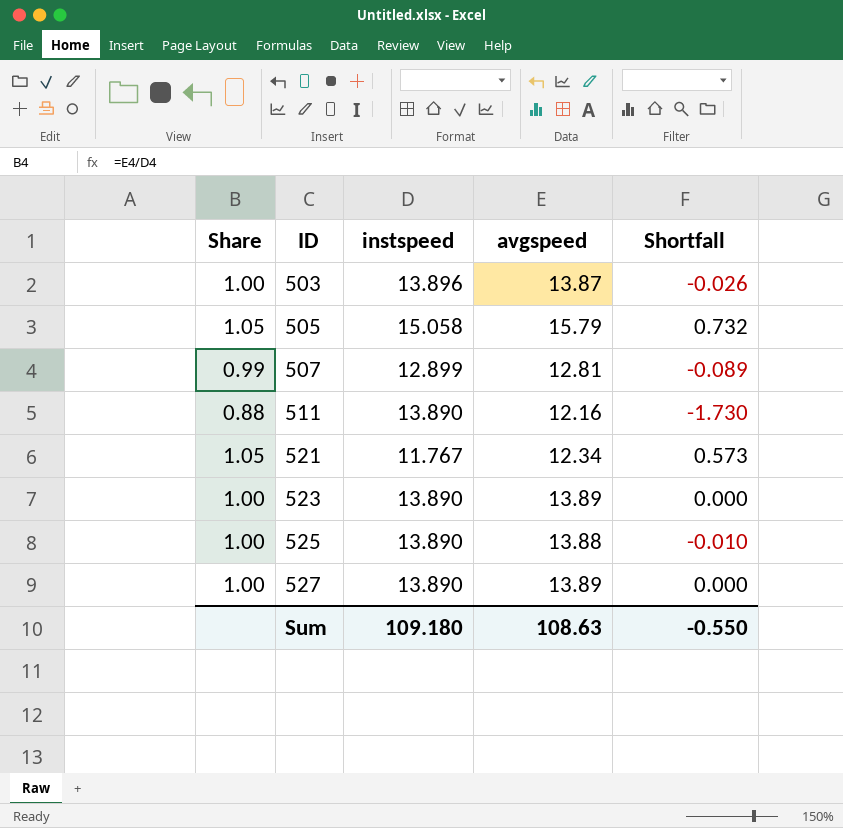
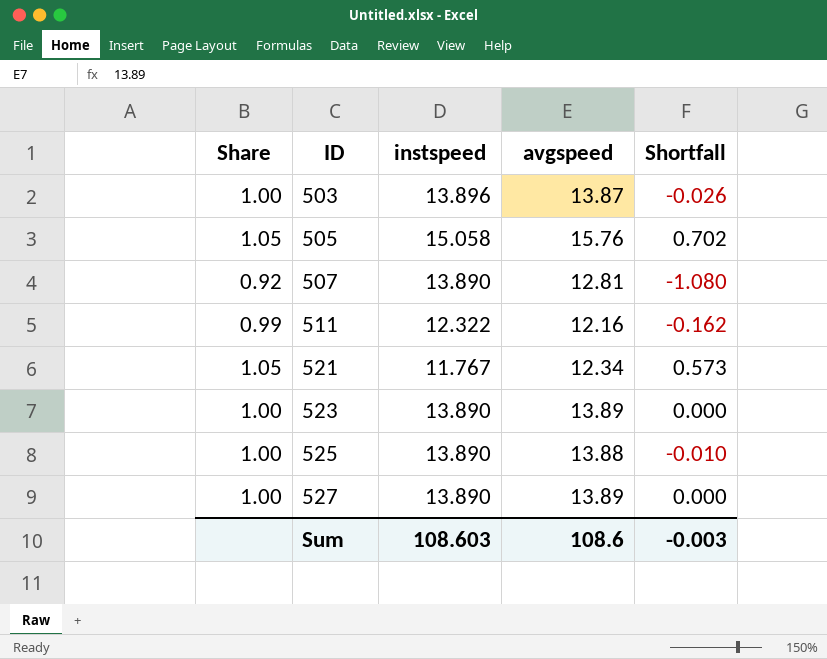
505 | avgspeed: 15.79 -> 15.76
505 | Shortfall: 0.732 -> 0.702
507 | Share: 0.99 -> 0.92
507 | instspeed: 12.899 -> 13.890
507 | Shortfall: -0.089 -> -1.080
511 | Share: 0.88 -> 0.99
511 | instspeed: 13.890 -> 12.322
511 | Shortfall: -1.730 -> -0.162
Sum | instspeed: 109.180 -> 108.603
Sum | avgspeed: 108.63 -> 108.6
Sum | Shortfall: -0.550 -> -0.003

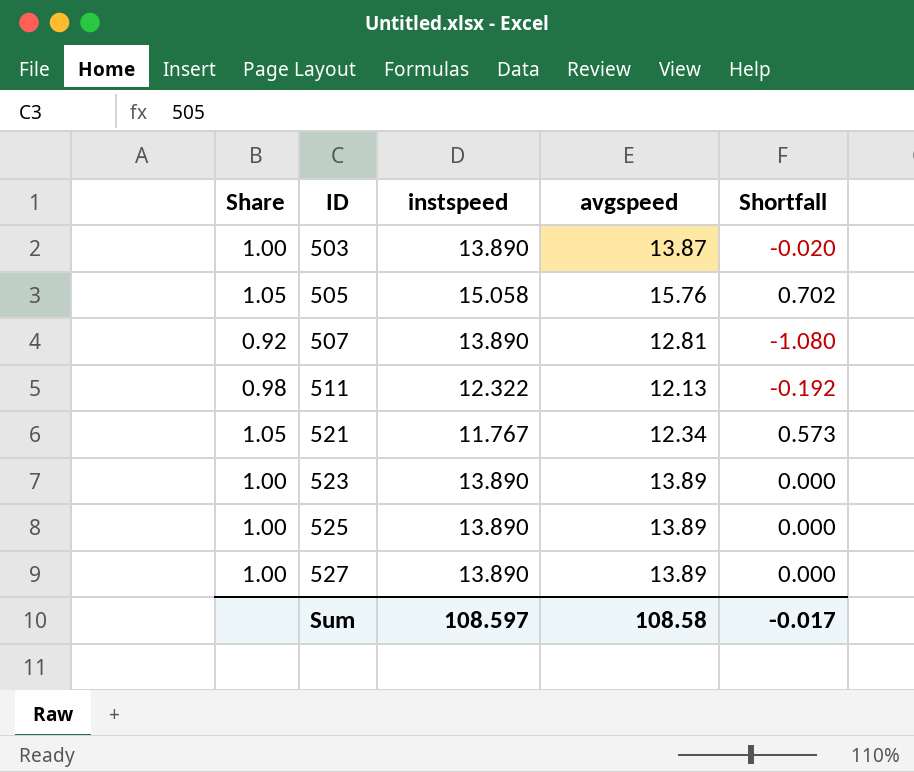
503 | instspeed: 13.896 -> 13.890
503 | Shortfall: -0.026 -> -0.020
511 | Share: 0.99 -> 0.98
511 | avgspeed: 12.16 -> 12.13
511 | Shortfall: -0.162 -> -0.192
525 | avgspeed: 13.88 -> 13.89
525 | Shortfall: -0.010 -> 0.000
Sum | instspeed: 108.603 -> 108.597
Sum | avgspeed: 108.6 -> 108.58
Sum | Shortfall: -0.003 -> -0.017

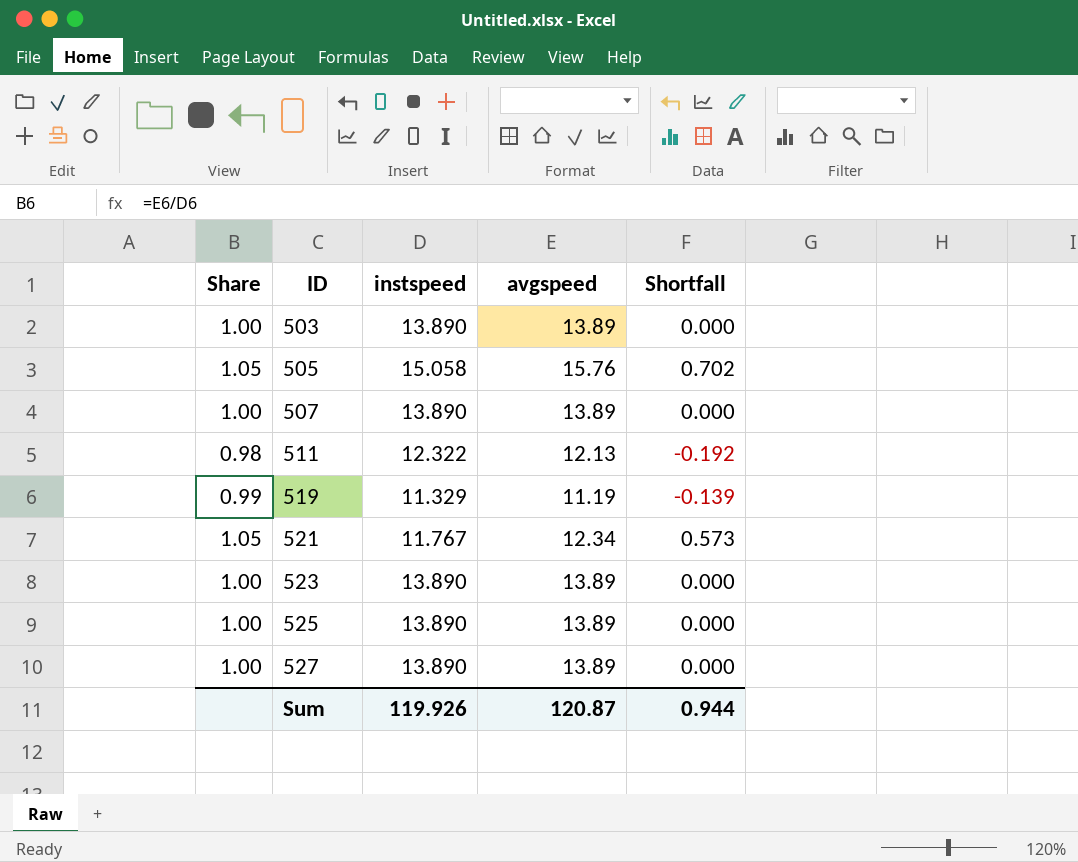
503 | avgspeed: 13.87 -> 13.89
503 | Shortfall: -0.020 -> 0.000
507 | Share: 0.92 -> 1.00
507 | avgspeed: 12.81 -> 13.89
507 | Shortfall: -1.080 -> 0.000
row 519: none -> 0.99 | 11.329 | 11.19 | -0.139
Sum | instspeed: 108.597 -> 119.926
Sum | avgspeed: 108.58 -> 120.87
Sum | Shortfall: -0.017 -> 0.944

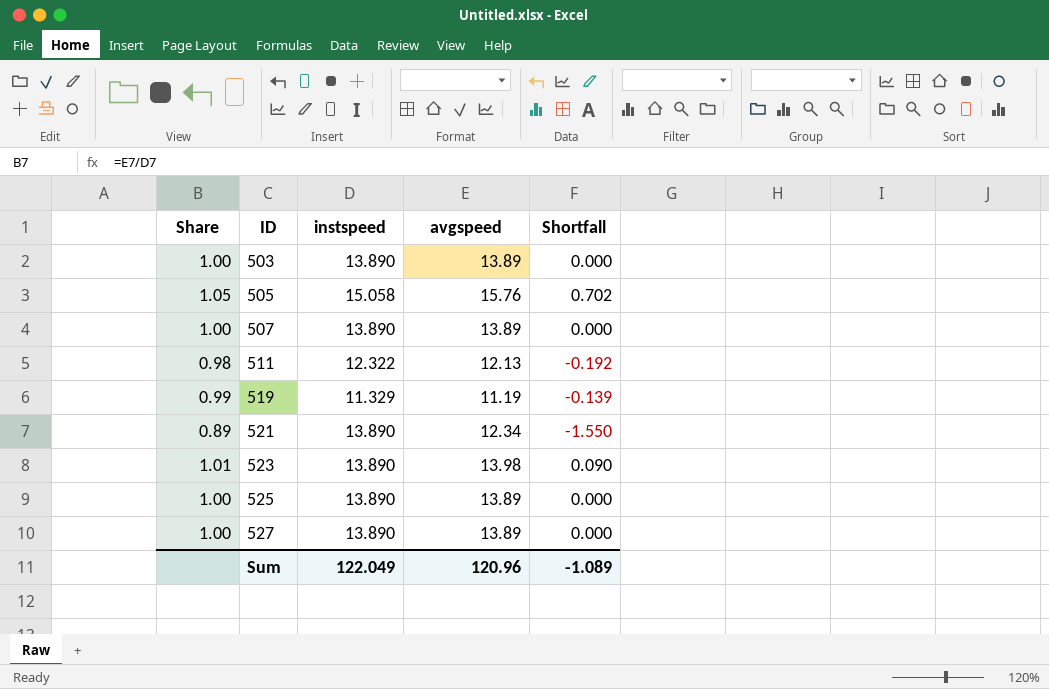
521 | Share: 1.05 -> 0.89
521 | instspeed: 11.767 -> 13.890
521 | Shortfall: 0.573 -> -1.550
523 | Share: 1.00 -> 1.01
523 | avgspeed: 13.89 -> 13.98
523 | Shortfall: 0.000 -> 0.090
Sum | instspeed: 119.926 -> 122.049
Sum | avgspeed: 120.87 -> 120.96
Sum | Shortfall: 0.944 -> -1.089

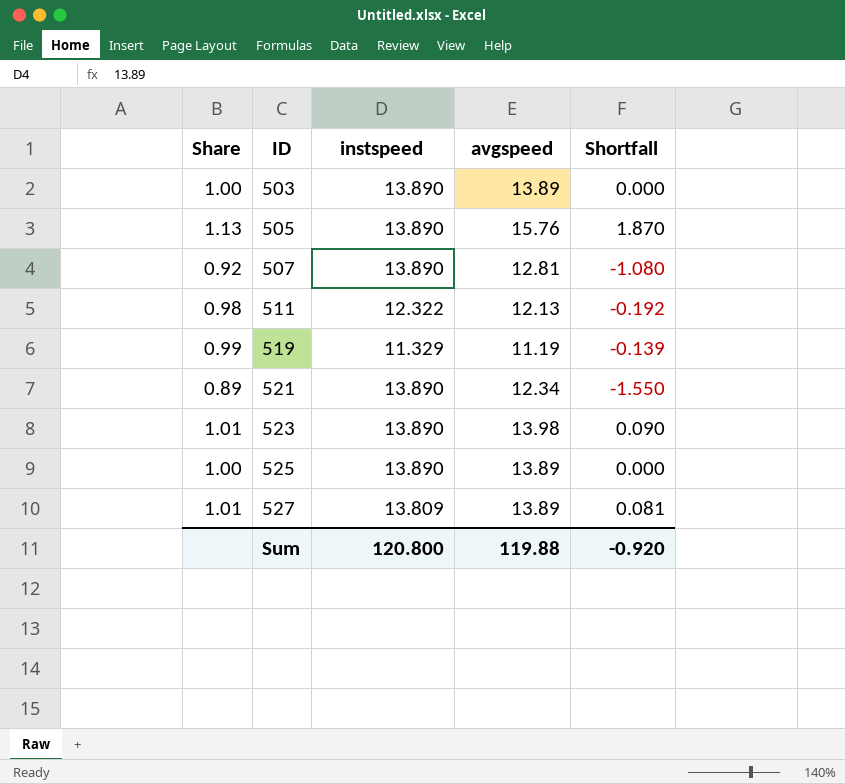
505 | Share: 1.05 -> 1.13
505 | instspeed: 15.058 -> 13.890
505 | Shortfall: 0.702 -> 1.870
507 | Share: 1.00 -> 0.92
507 | avgspeed: 13.89 -> 12.81
507 | Shortfall: 0.000 -> -1.080
527 | Share: 1.00 -> 1.01
527 | instspeed: 13.890 -> 13.809
527 | Shortfall: 0.000 -> 0.081
Sum | instspeed: 122.049 -> 120.800
Sum | avgspeed: 120.96 -> 119.88
Sum | Shortfall: -1.089 -> -0.920

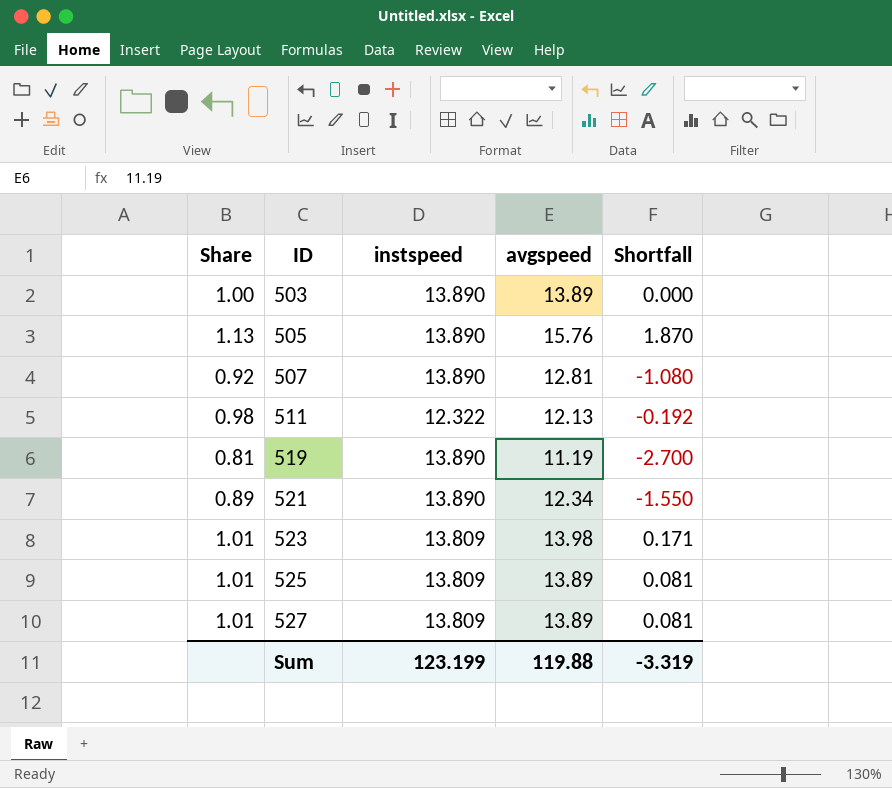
519 | Share: 0.99 -> 0.81
519 | instspeed: 11.329 -> 13.890
519 | Shortfall: -0.139 -> -2.700
523 | instspeed: 13.890 -> 13.809
523 | Shortfall: 0.090 -> 0.171
525 | Share: 1.00 -> 1.01
525 | instspeed: 13.890 -> 13.809
525 | Shortfall: 0.000 -> 0.081
Sum | instspeed: 120.800 -> 123.199
Sum | Shortfall: -0.920 -> -3.319

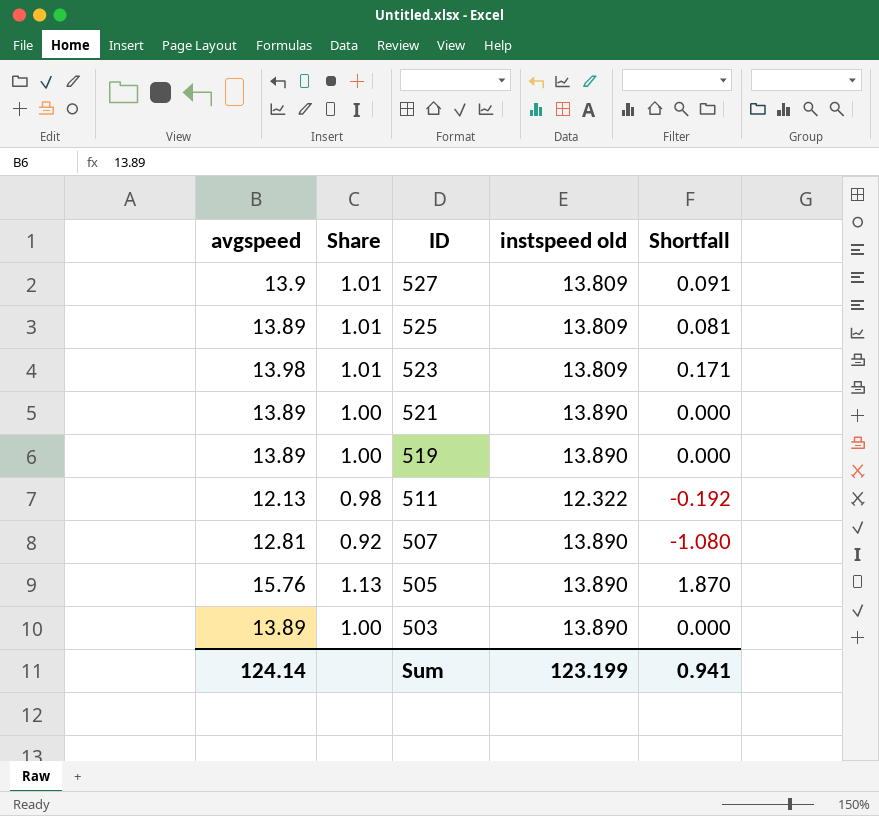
row order: ID ascending -> ID descending
column avgspeed | position: 4 -> 1
column name: instspeed -> instspeed old
527 | avgspeed: 13.89 -> 13.9
527 | Shortfall: 0.081 -> 0.091
521 | avgspeed: 12.34 -> 13.89
521 | Share: 0.89 -> 1.00
521 | Shortfall: -1.550 -> 0.000
519 | avgspeed: 11.19 -> 13.89
519 | Share: 0.81 -> 1.00
519 | Shortfall: -2.700 -> 0.000
Sum | avgspeed: 119.88 -> 124.14
Sum | Shortfall: -3.319 -> 0.941

